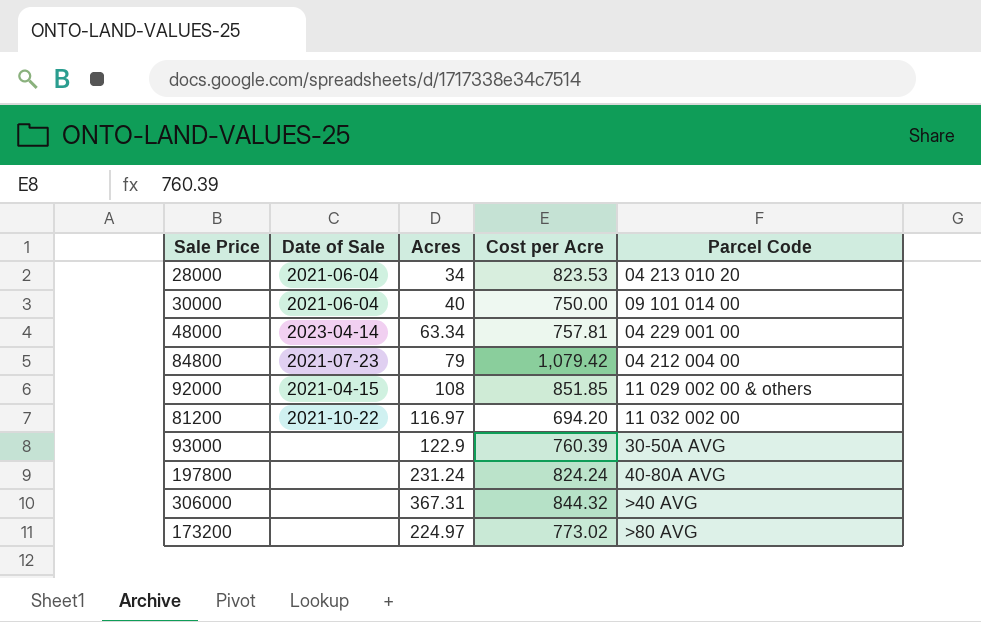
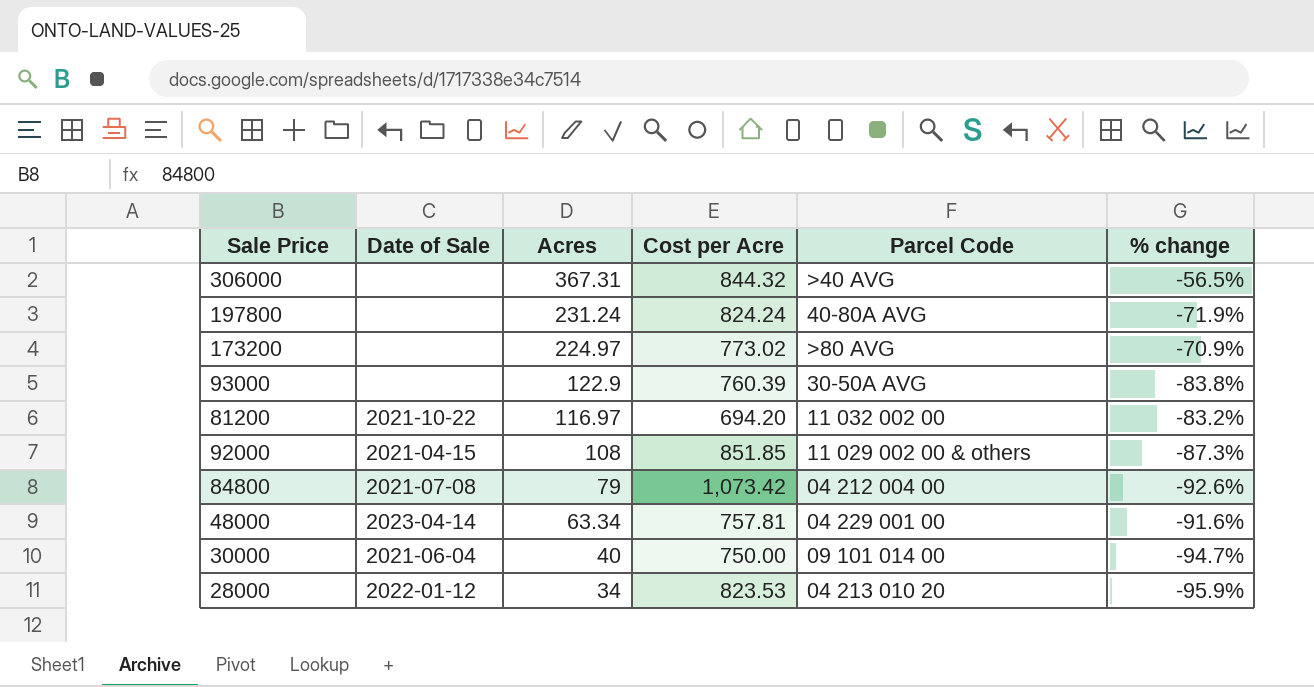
row order: none -> Acres descending
column % change | formula: none -> ([Acres] - [Cost per Acre]) / [Cost per Acre]
84800 | Date of Sale: 2021-07-23 -> 2021-07-08
84800 | Cost per Acre: 1,079.42 -> 1,073.42
28000 | Date of Sale: 2021-06-04 -> 2022-01-12

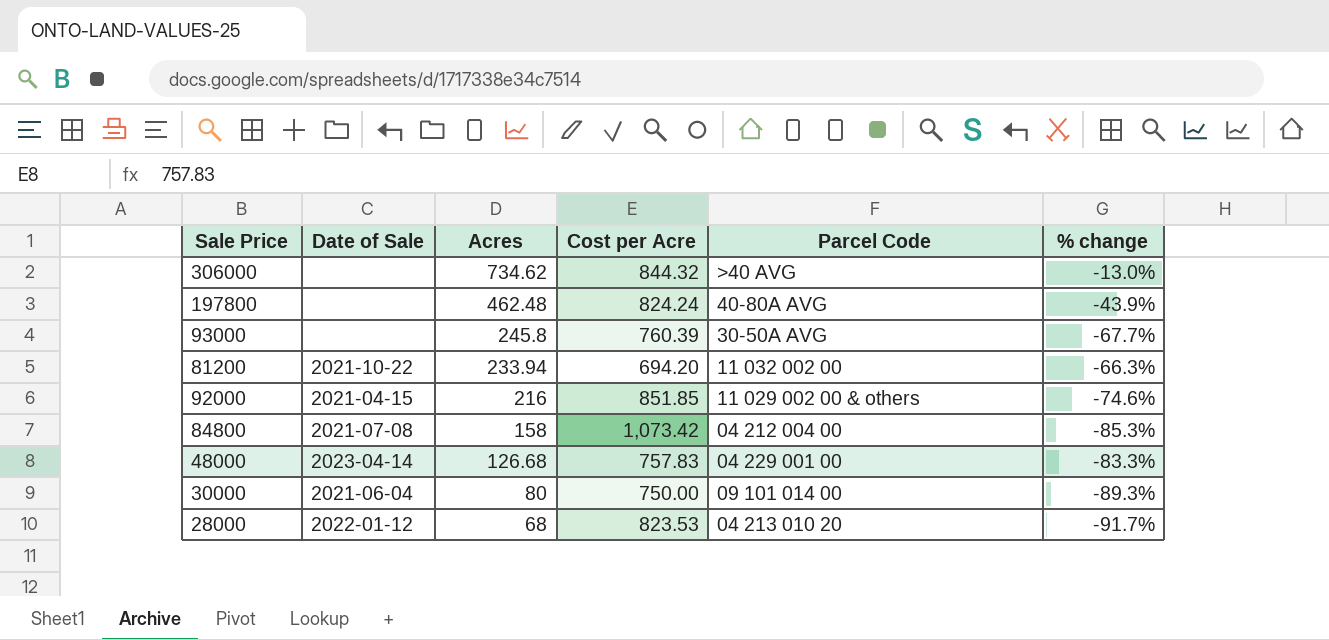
row 173200: none | 224.97 | 773.02 | >80 AVG | -70.9% -> none
306000 | Acres: 367.31 -> 734.62
306000 | % change: -56.5% -> -13.0%
197800 | Acres: 231.24 -> 462.48
197800 | % change: -71.9% -> -43.9%
93000 | Acres: 122.9 -> 245.8
93000 | % change: -83.8% -> -67.7%
81200 | Acres: 116.97 -> 233.94
81200 | % change: -83.2% -> -66.3%
92000 | Acres: 108 -> 216
92000 | % change: -87.3% -> -74.6%
84800 | Acres: 79 -> 158
84800 | % change: -92.6% -> -85.3%
48000 | Acres: 63.34 -> 126.68
48000 | Cost per Acre: 757.81 -> 757.83
48000 | % change: -91.6% -> -83.3%
30000 | Acres: 40 -> 80
30000 | % change: -94.7% -> -89.3%
28000 | Acres: 34 -> 68
28000 | % change: -95.9% -> -91.7%

